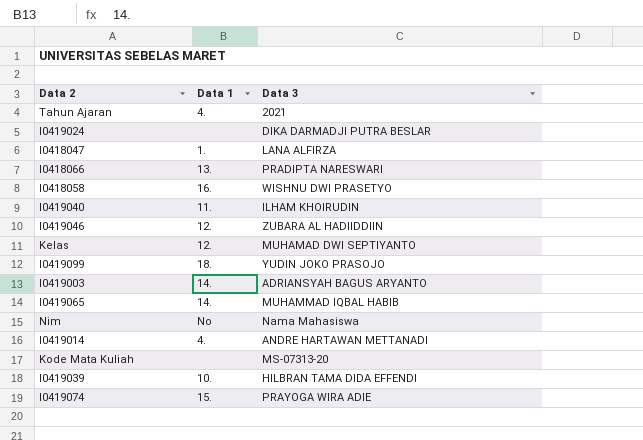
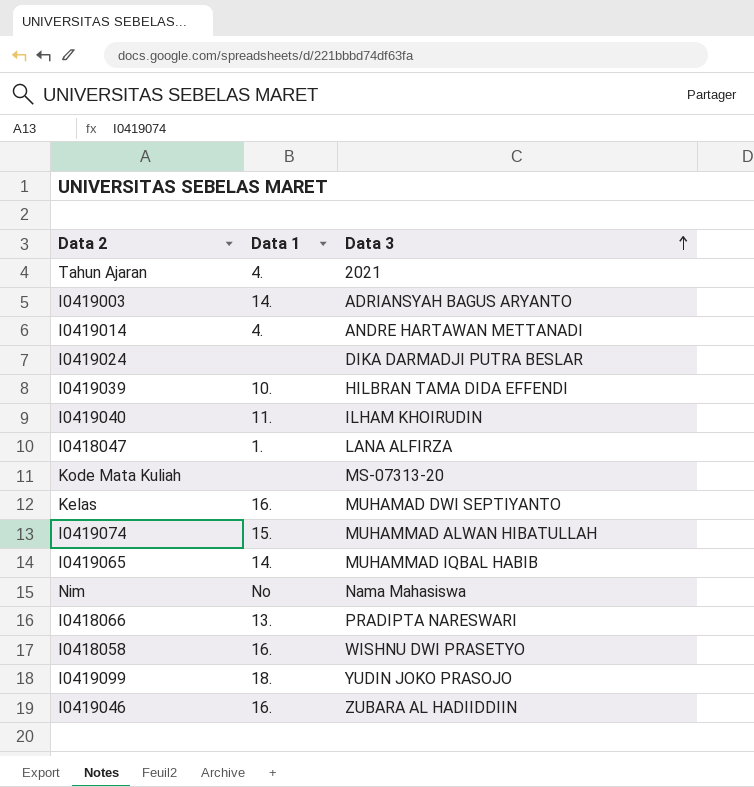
row order: none -> Data 3 ascending
Kelas | Data 1: 12. -> 16.
I0419074 | Data 3: PRAYOGA WIRA ADIE -> MUHAMMAD ALWAN HIBATULLAH
I0419046 | Data 1: 12. -> 16.

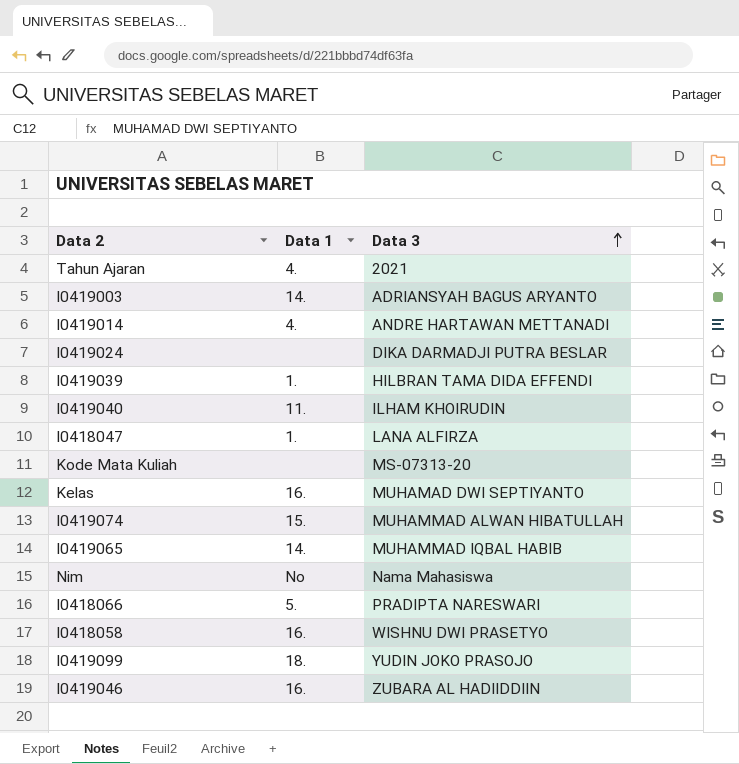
I0419039 | Data 1: 10. -> 1.
I0418066 | Data 1: 13. -> 5.

